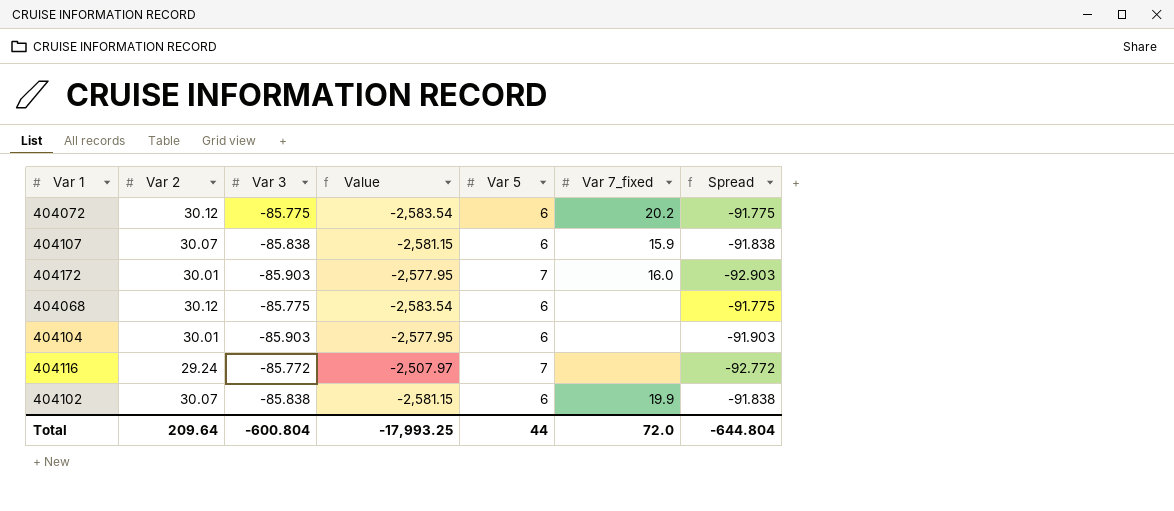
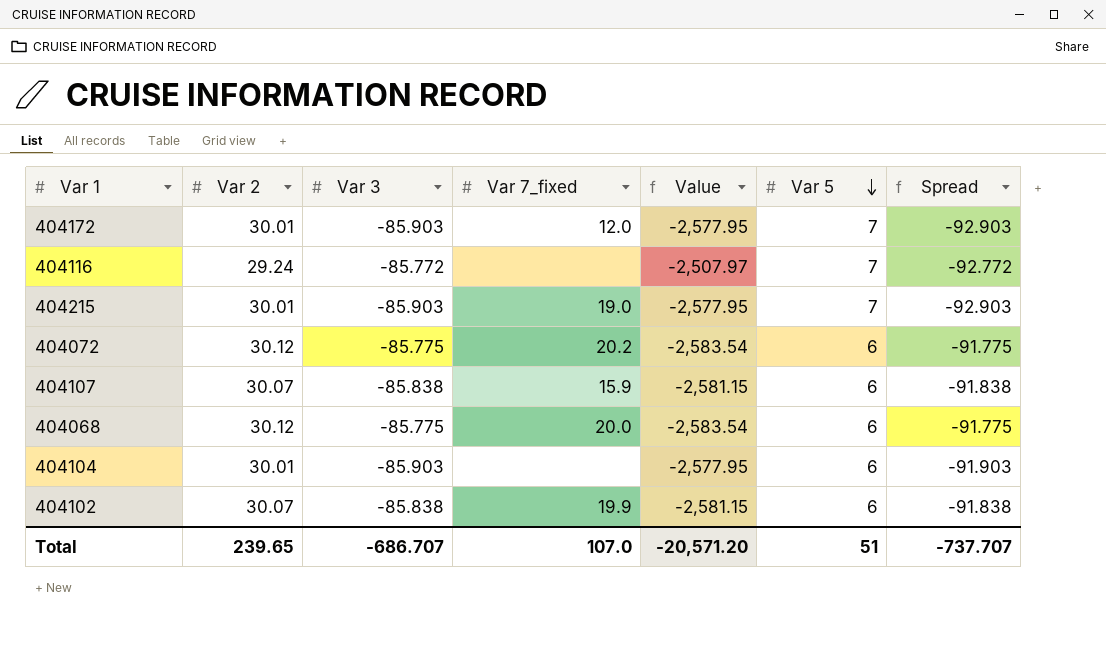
row order: none -> Var 5 descending
column Var 7_fixed | position: 6 -> 4
404172 | Var 7_fixed: 16.0 -> 12.0
row 404215: none -> 30.01 | -85.903 | 19.0 | -2,577.95 | 7 | -92.903
404068 | Var 7_fixed: none -> 20.0
Total | Var 2: 209.64 -> 239.65
Total | Var 3: -600.804 -> -686.707
Total | Var 7_fixed: 72.0 -> 107.0
Total | Value: -17,993.25 -> -20,571.20
Total | Var 5: 44 -> 51
Total | Spread: -644.804 -> -737.707

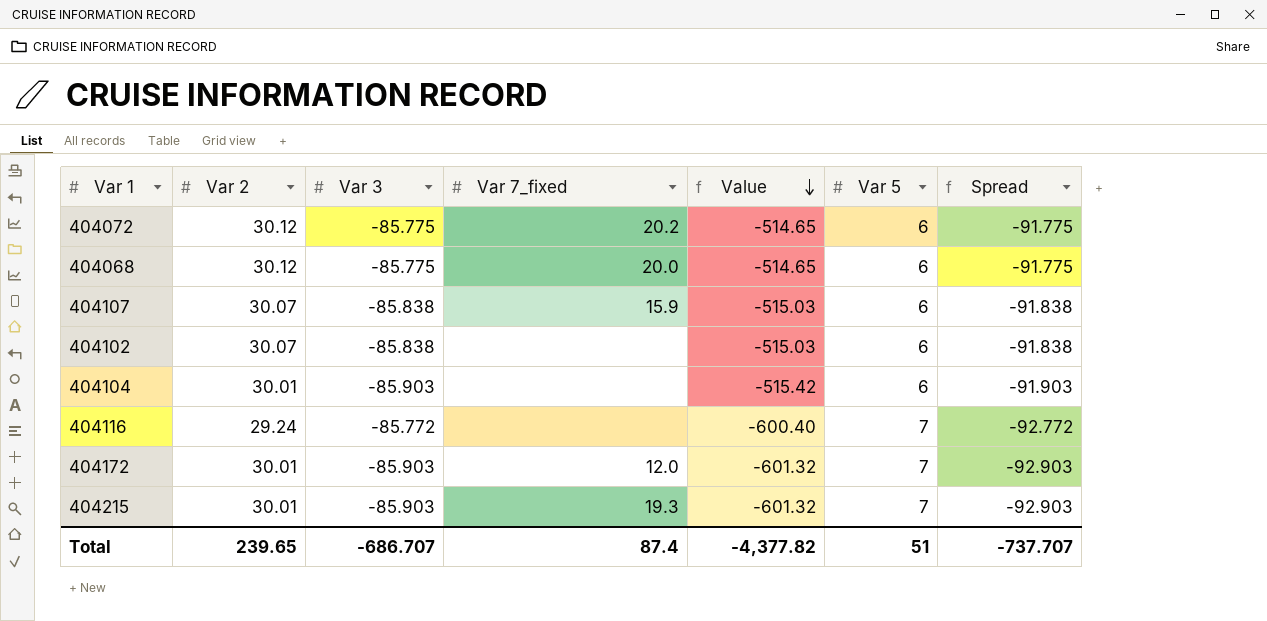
row order: Var 5 descending -> Value descending
column Value | formula: [Var 2] * [Var 3] -> [Var 3] * [Var 5]
404102 | Var 7_fixed: 19.9 -> none
404215 | Var 7_fixed: 19.0 -> 19.3
Total | Var 7_fixed: 107.0 -> 87.4
Total | Value: -20,571.20 -> -4,377.82

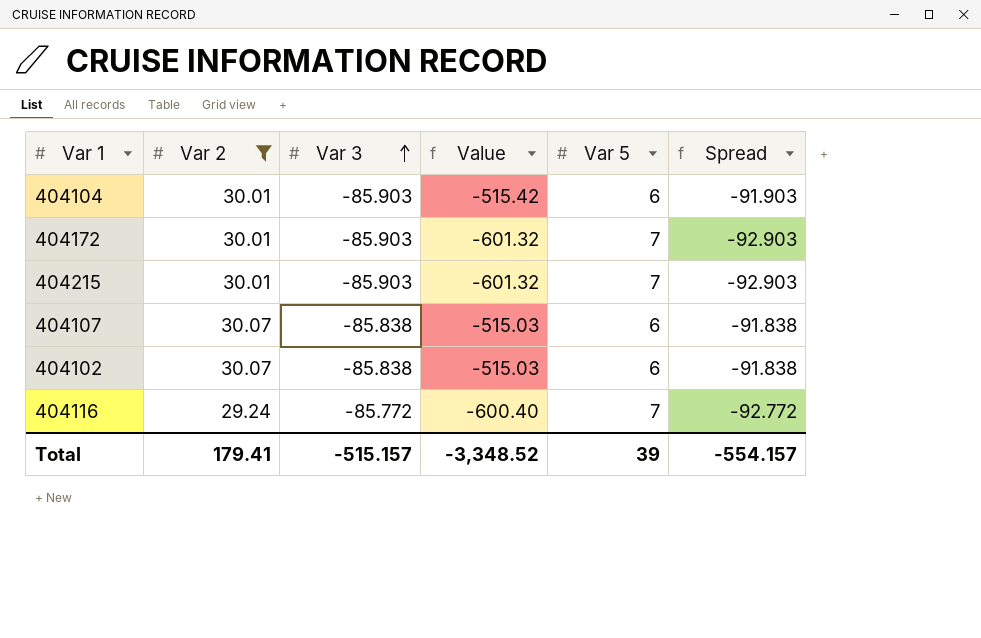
filter: none -> Var 2 != 30.12
row order: Value descending -> Var 3 ascending
column Var 7_fixed | position: 4 -> none
Total | Var 2: 239.65 -> 179.41
Total | Var 3: -686.707 -> -515.157
Total | Value: -4,377.82 -> -3,348.52
Total | Var 5: 51 -> 39
Total | Spread: -737.707 -> -554.157

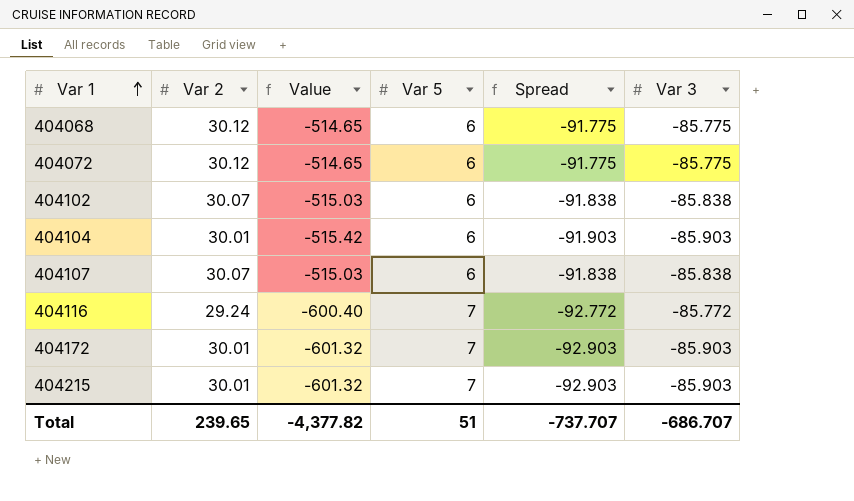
filter: Var 2 != 30.12 -> none
row order: Var 3 ascending -> Var 1 ascending
column Var 3 | position: 3 -> 6
Total | Var 2: 179.41 -> 239.65
Total | Value: -3,348.52 -> -4,377.82
Total | Var 5: 39 -> 51
Total | Spread: -554.157 -> -737.707
Total | Var 3: -515.157 -> -686.707

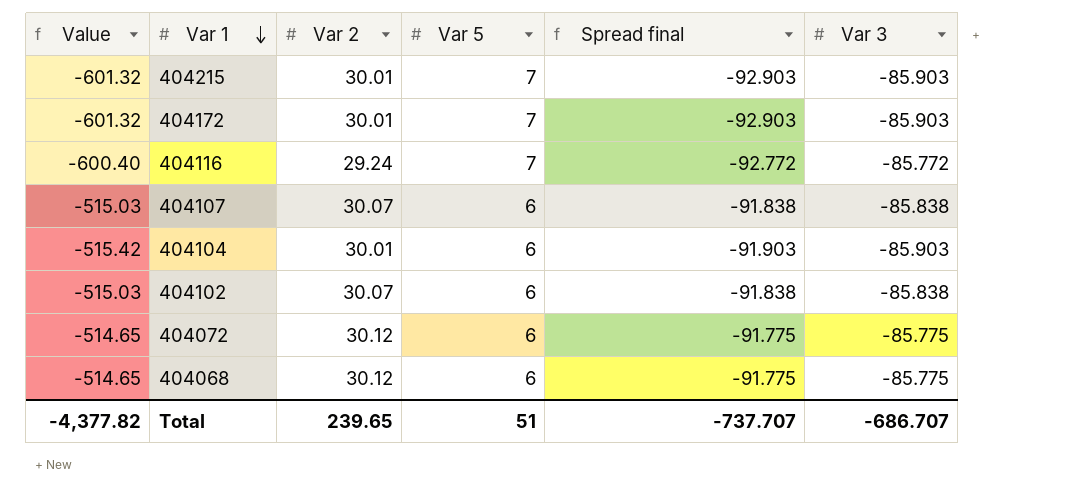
row order: Var 1 ascending -> Var 1 descending
column Value | position: 3 -> 1
column name: Spread -> Spread final

